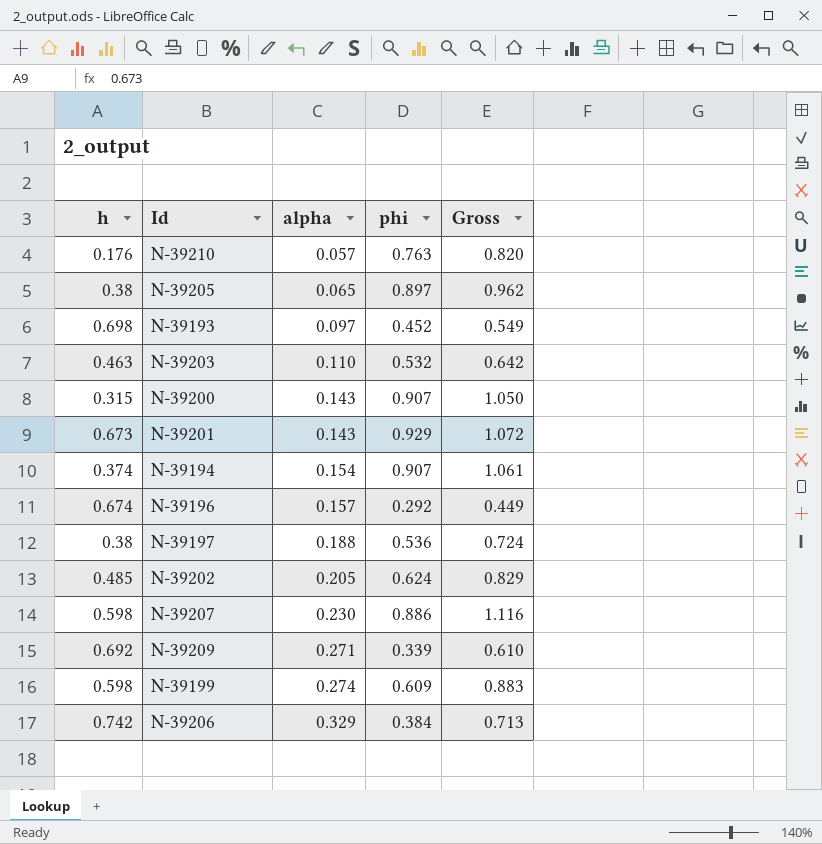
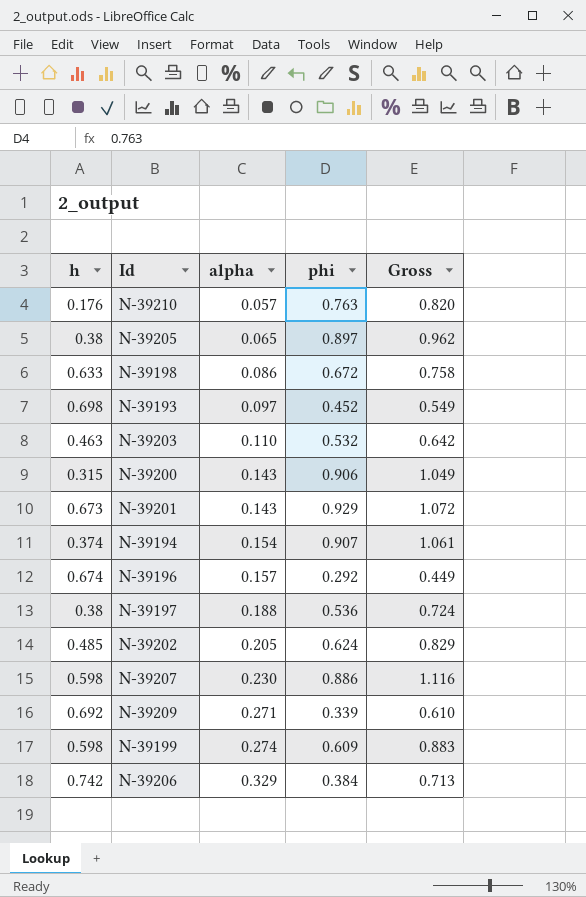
row N-39198: none -> 0.633 | 0.086 | 0.672 | 0.758
N-39200 | phi: 0.907 -> 0.906
N-39200 | Gross: 1.050 -> 1.049

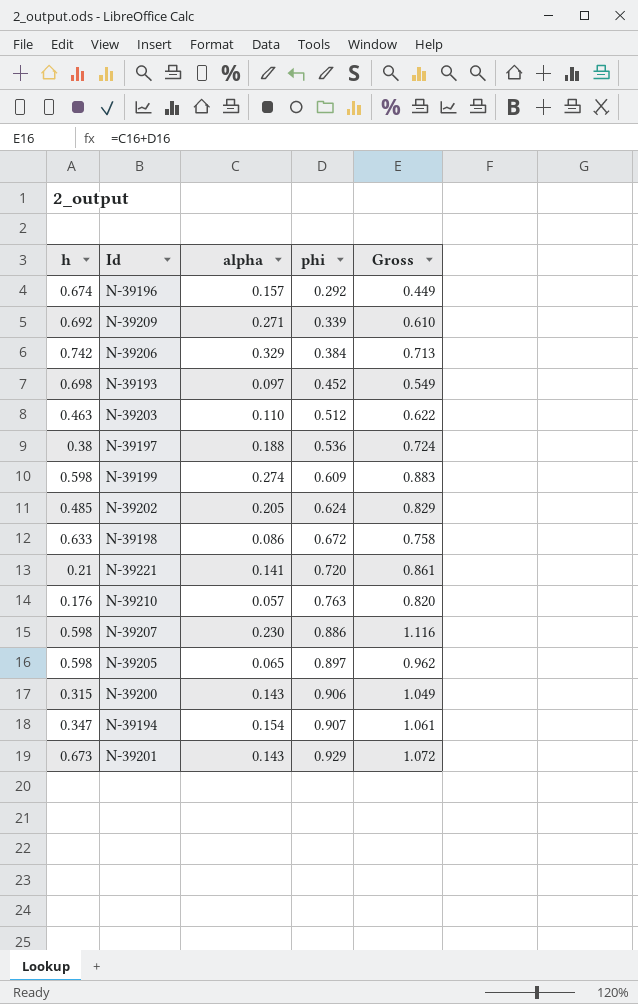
row order: alpha ascending -> phi ascending
N-39203 | phi: 0.532 -> 0.512
N-39203 | Gross: 0.642 -> 0.622
row N-39221: none -> 0.21 | 0.141 | 0.720 | 0.861
N-39205 | h: 0.38 -> 0.598
N-39194 | h: 0.374 -> 0.347

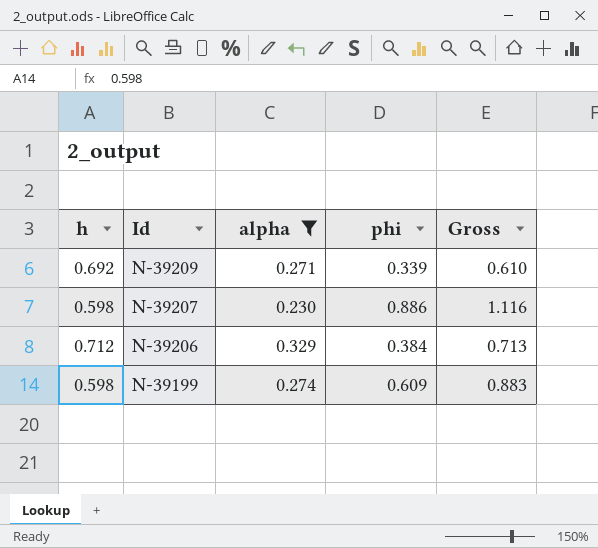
filter: none -> alpha >= 0.230
row order: phi ascending -> Id descending
N-39206 | h: 0.742 -> 0.712

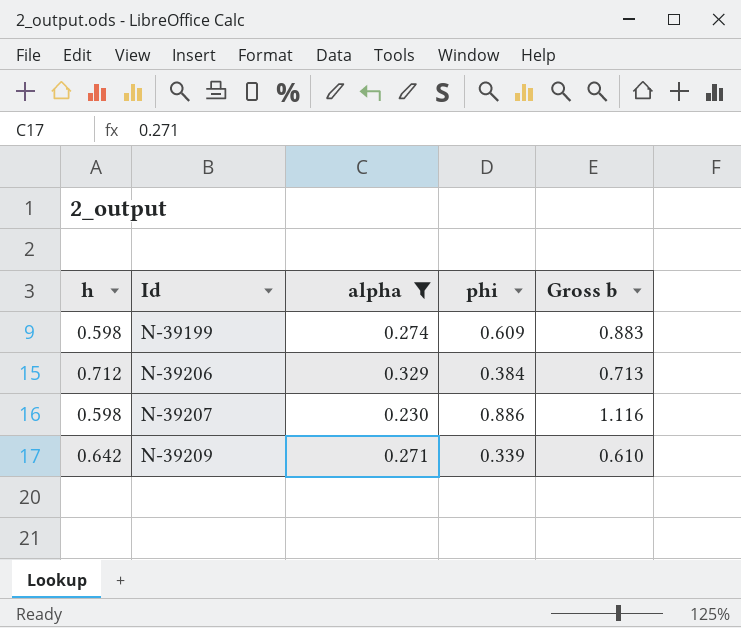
row order: Id descending -> Id ascending
column name: Gross -> Gross b
N-39209 | h: 0.692 -> 0.642

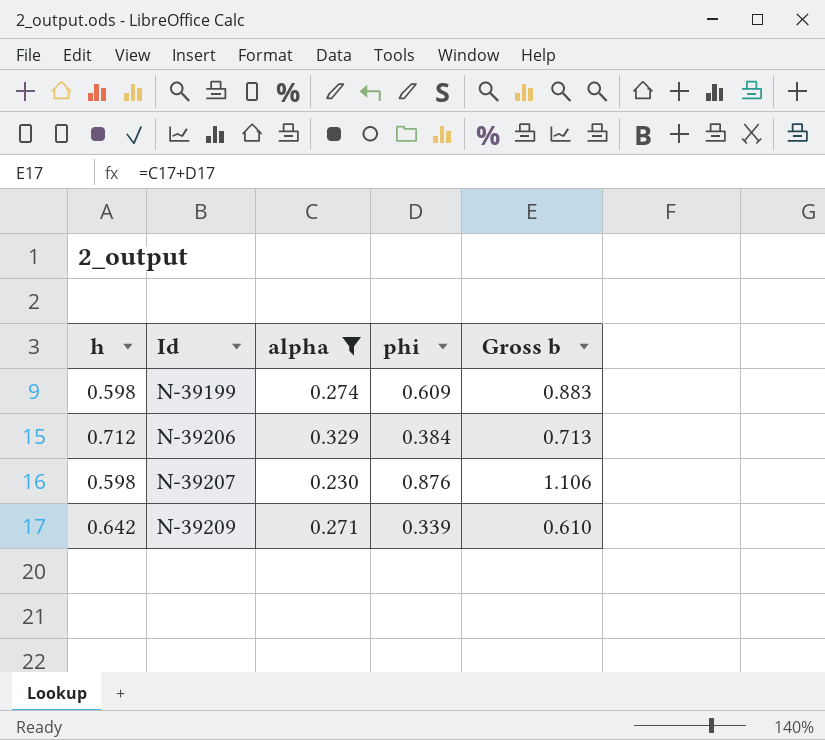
N-39207 | phi: 0.886 -> 0.876
N-39207 | Gross b: 1.116 -> 1.106

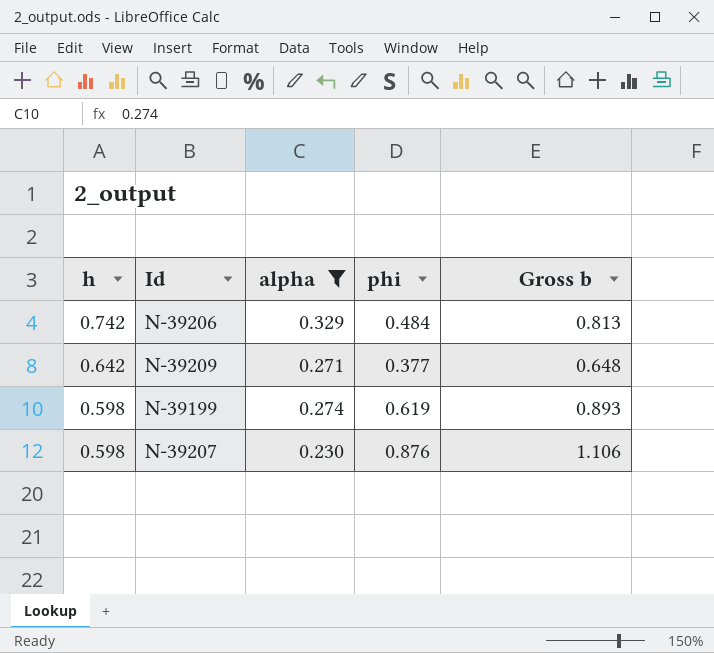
row order: Id ascending -> h descending
N-39206 | h: 0.712 -> 0.742
N-39206 | phi: 0.384 -> 0.484
N-39206 | Gross b: 0.713 -> 0.813
N-39209 | phi: 0.339 -> 0.377
N-39209 | Gross b: 0.610 -> 0.648
N-39199 | phi: 0.609 -> 0.619
N-39199 | Gross b: 0.883 -> 0.893

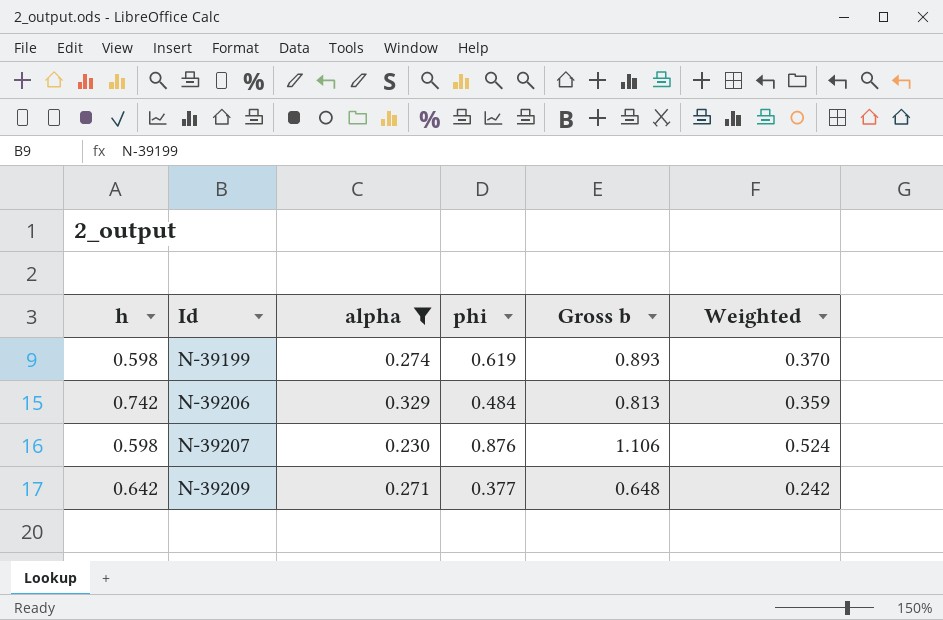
row order: h descending -> Id ascending
column Weighted | formula: none -> [h] * [phi]

